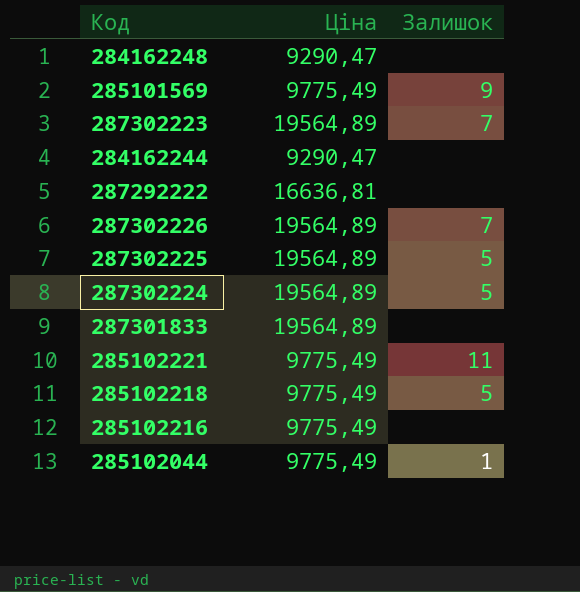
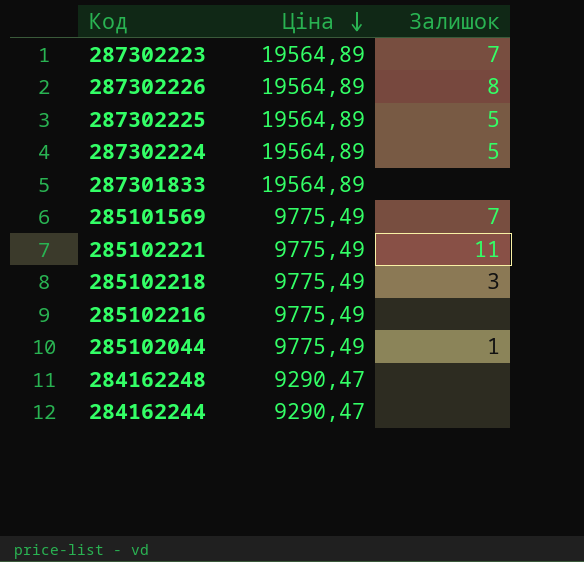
row order: none -> Ціна descending
row 287292222: 16636,81 | none -> none
287302226 | Залишок: 7 -> 8
285101569 | Залишок: 9 -> 7
285102218 | Залишок: 5 -> 3

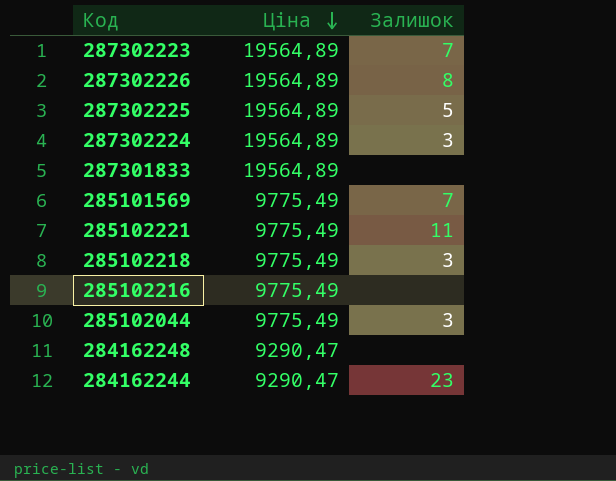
287302224 | Залишок: 5 -> 3
285102044 | Залишок: 1 -> 3
284162244 | Залишок: none -> 23

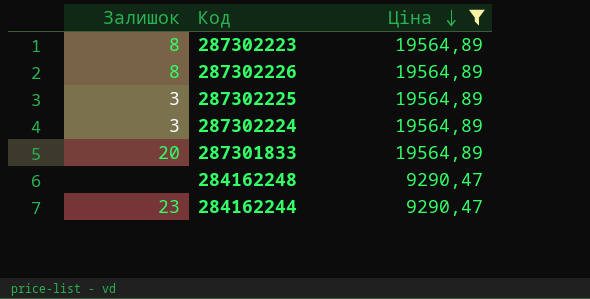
filter: none -> Ціна != 9775,49
column Залишок | position: 3 -> 1
287302223 | Залишок: 7 -> 8
287302225 | Залишок: 5 -> 3
287301833 | Залишок: none -> 20

